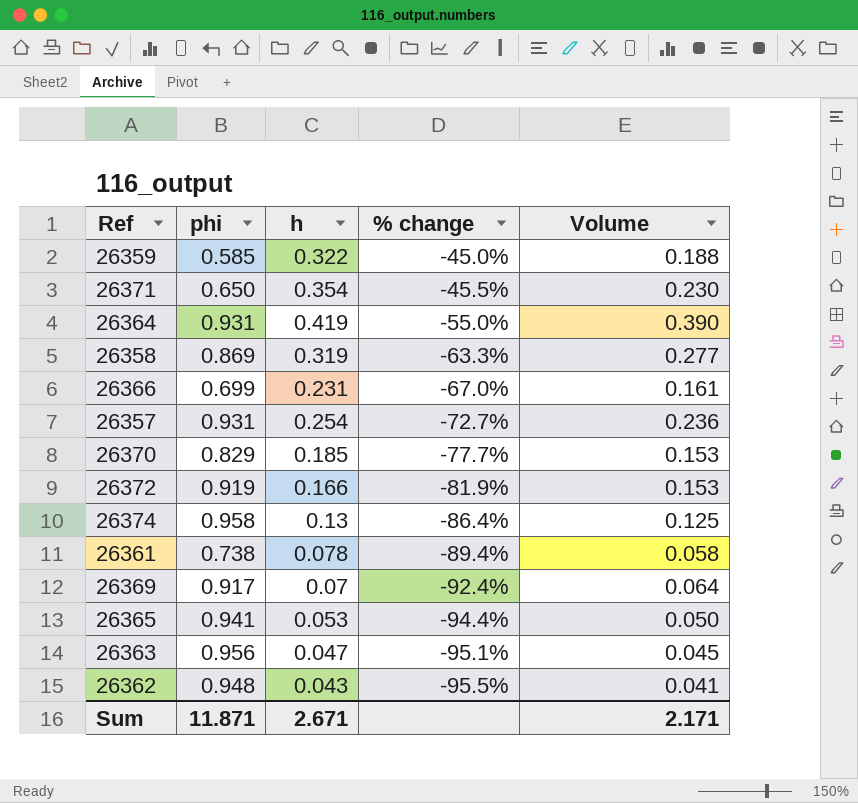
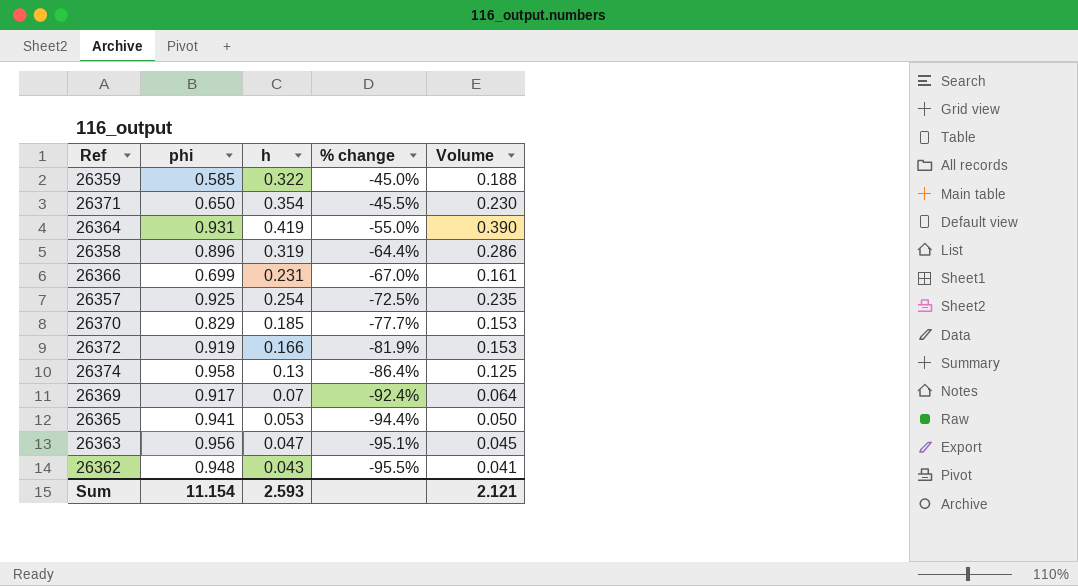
row 26361: 0.738 | 0.078 | -89.4% | 0.058 -> none
26358 | phi: 0.869 -> 0.896
26358 | % change: -63.3% -> -64.4%
26358 | Volume: 0.277 -> 0.286
26357 | phi: 0.931 -> 0.925
26357 | % change: -72.7% -> -72.5%
26357 | Volume: 0.236 -> 0.235
Sum | phi: 11.871 -> 11.154
Sum | h: 2.671 -> 2.593
Sum | Volume: 2.171 -> 2.121

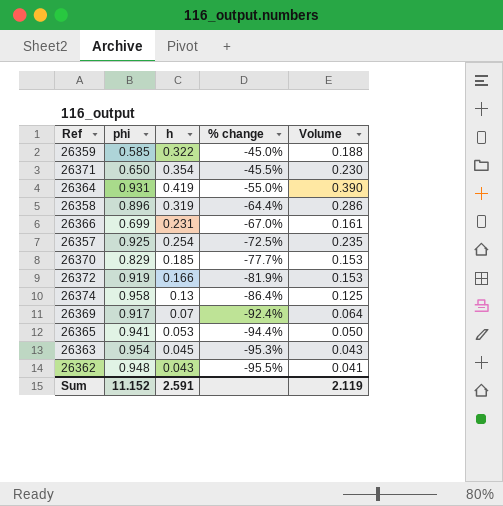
26363 | phi: 0.956 -> 0.954
26363 | h: 0.047 -> 0.045
26363 | % change: -95.1% -> -95.3%
26363 | Volume: 0.045 -> 0.043
Sum | phi: 11.154 -> 11.152
Sum | h: 2.593 -> 2.591
Sum | Volume: 2.121 -> 2.119

